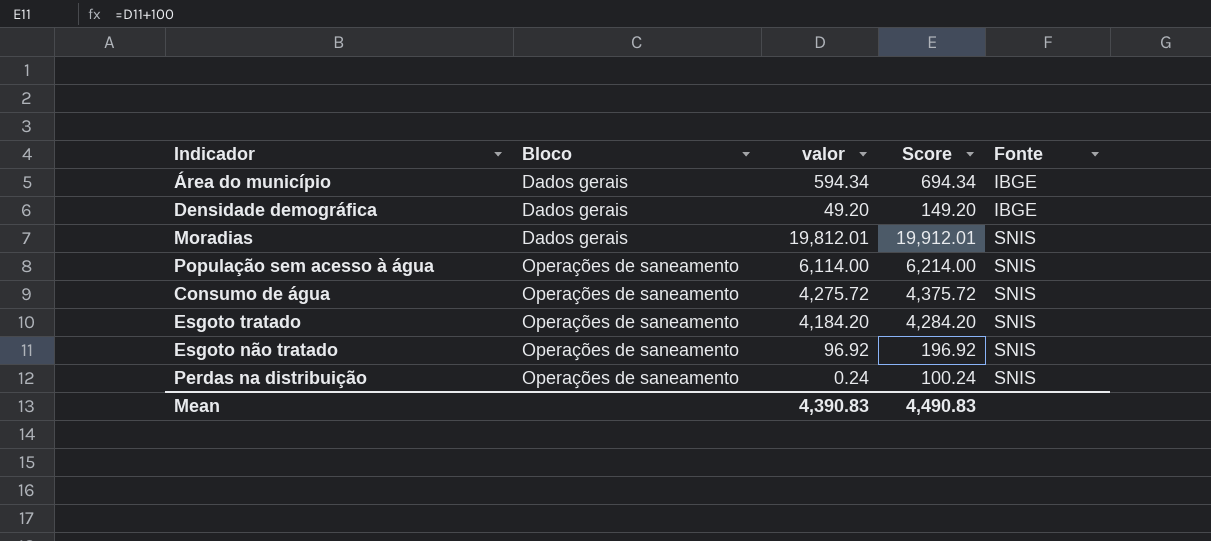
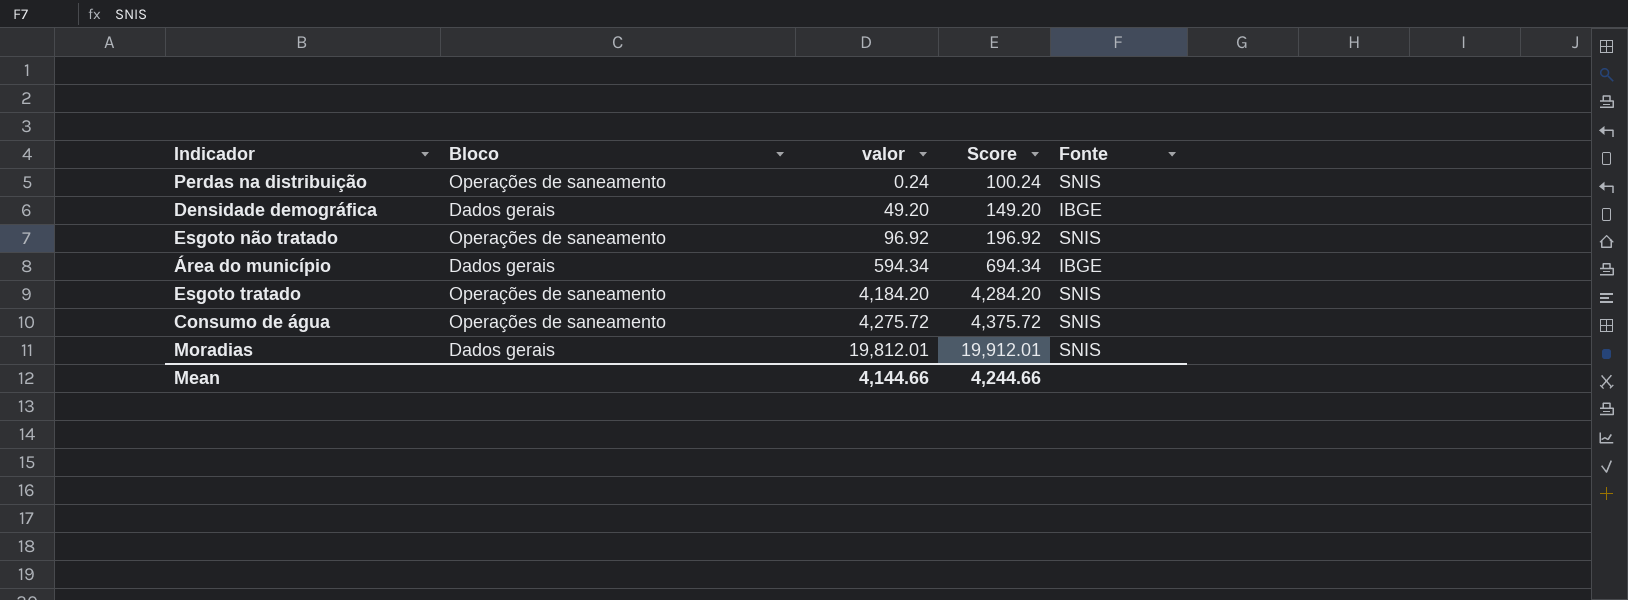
row order: Bloco ascending -> valor ascending
row População sem acesso à água: Operações de saneamento | 6,114.00 | 6,214.00 | SNIS -> none
Mean | valor: 4,390.83 -> 4,144.66
Mean | Score: 4,490.83 -> 4,244.66

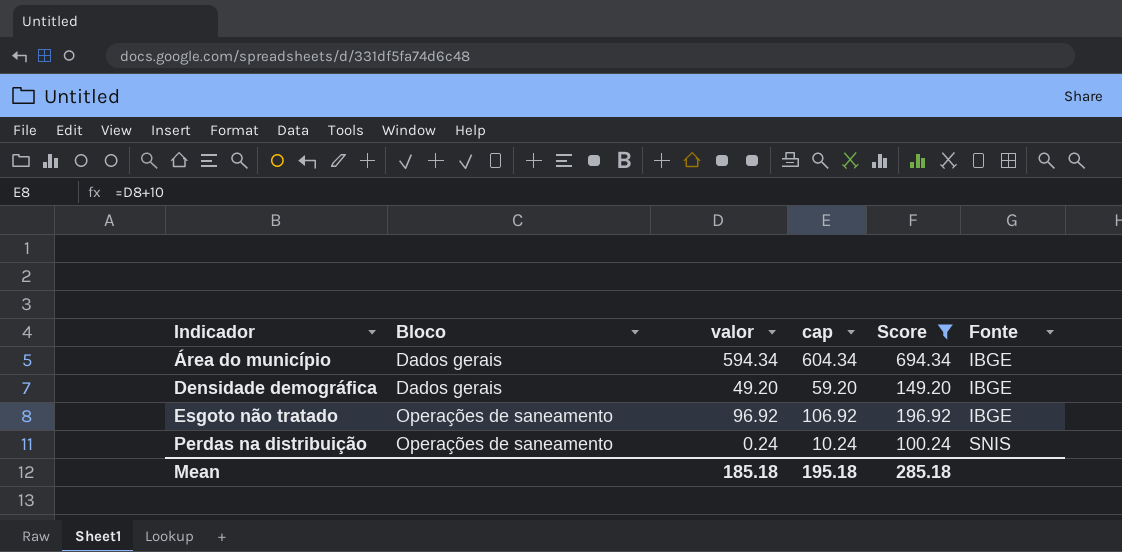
filter: none -> Score <= 694.34
row order: valor ascending -> Indicador ascending
column cap | formula: none -> [valor] + 10
Esgoto não tratado | Fonte: SNIS -> IBGE
Mean | valor: 4,144.66 -> 185.18
Mean | Score: 4,244.66 -> 285.18

